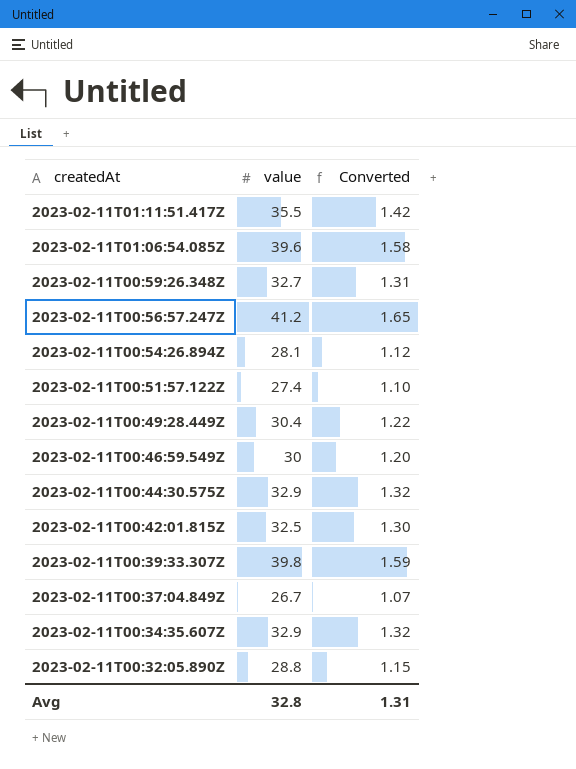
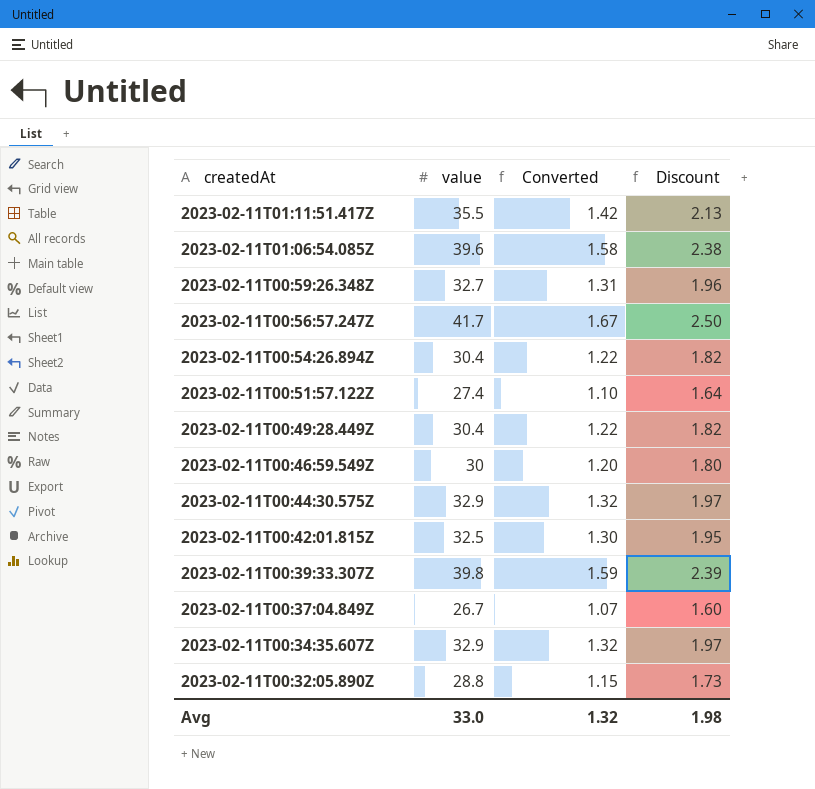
column Discount | formula: none -> [value] * 0.06
2023-02-11T00:56:57.247Z | value: 41.2 -> 41.7
2023-02-11T00:56:57.247Z | Converted: 1.65 -> 1.67
2023-02-11T00:54:26.894Z | value: 28.1 -> 30.4
2023-02-11T00:54:26.894Z | Converted: 1.12 -> 1.22
Avg | value: 32.8 -> 33.0
Avg | Converted: 1.31 -> 1.32

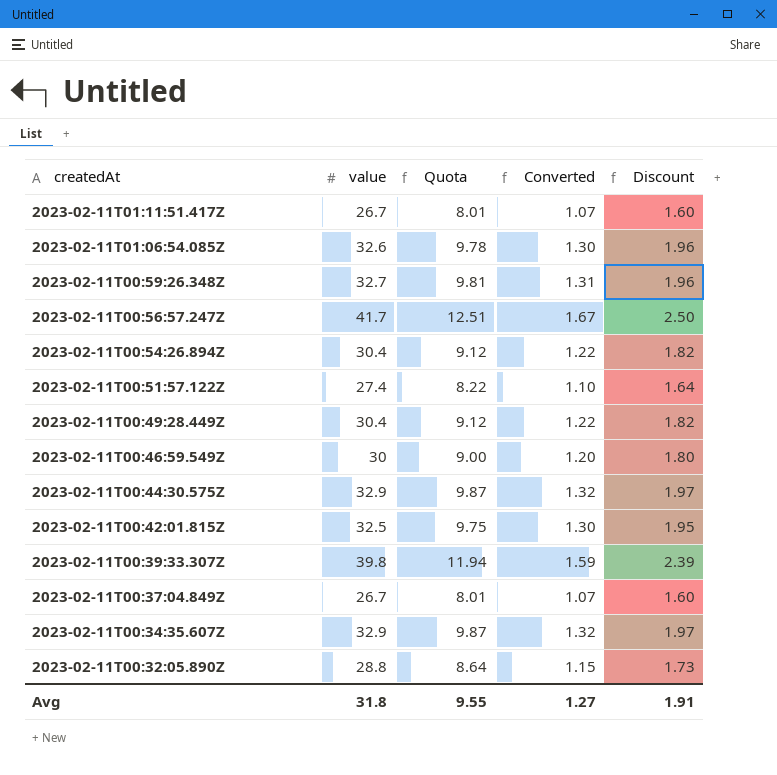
column Quota | formula: none -> [value] * 0.3
2023-02-11T01:11:51.417Z | value: 35.5 -> 26.7
2023-02-11T01:11:51.417Z | Converted: 1.42 -> 1.07
2023-02-11T01:11:51.417Z | Discount: 2.13 -> 1.60
2023-02-11T01:06:54.085Z | value: 39.6 -> 32.6
2023-02-11T01:06:54.085Z | Converted: 1.58 -> 1.30
2023-02-11T01:06:54.085Z | Discount: 2.38 -> 1.96
Avg | value: 33.0 -> 31.8
Avg | Converted: 1.32 -> 1.27
Avg | Discount: 1.98 -> 1.91

